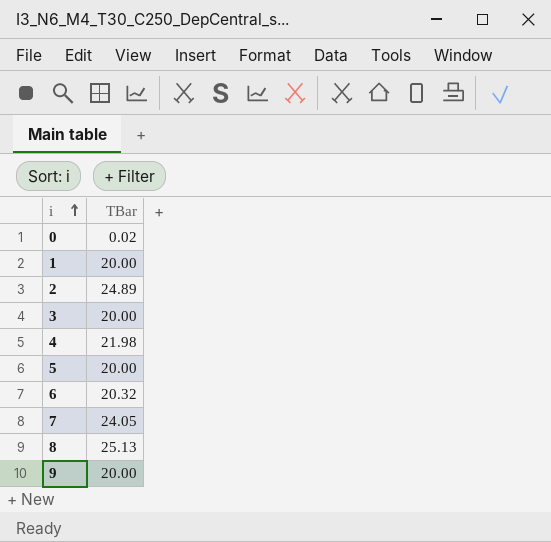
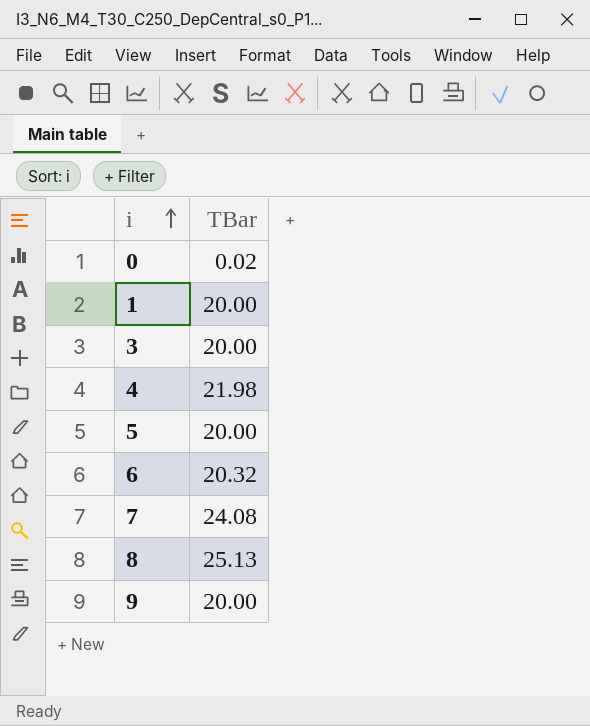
row 2: 24.89 -> none
7 | TBar: 24.05 -> 24.08

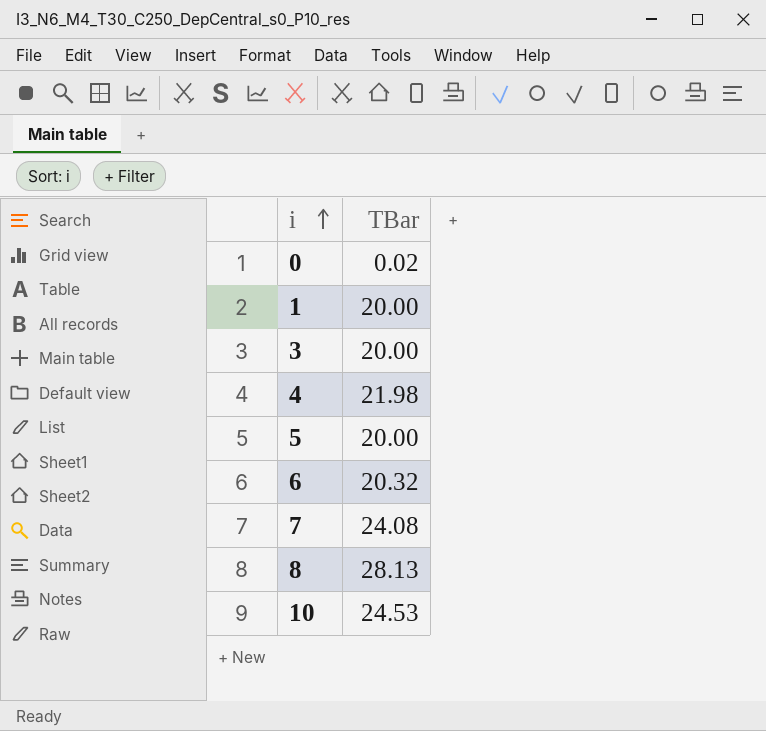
row 9: 20.00 -> none
8 | TBar: 25.13 -> 28.13
row 10: none -> 24.53

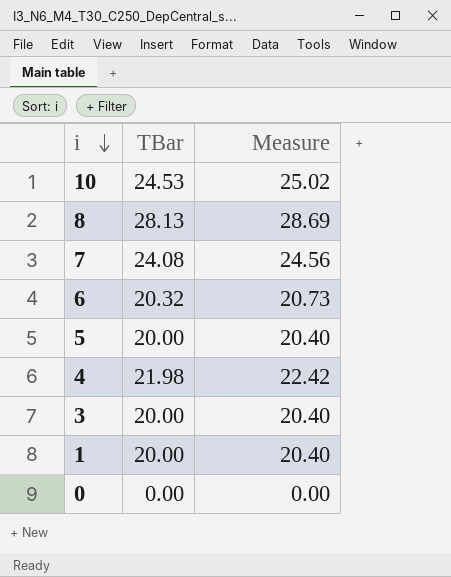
row order: i ascending -> i descending
column Measure | formula: none -> [TBar] * 1.02
0 | TBar: 0.02 -> 0.00

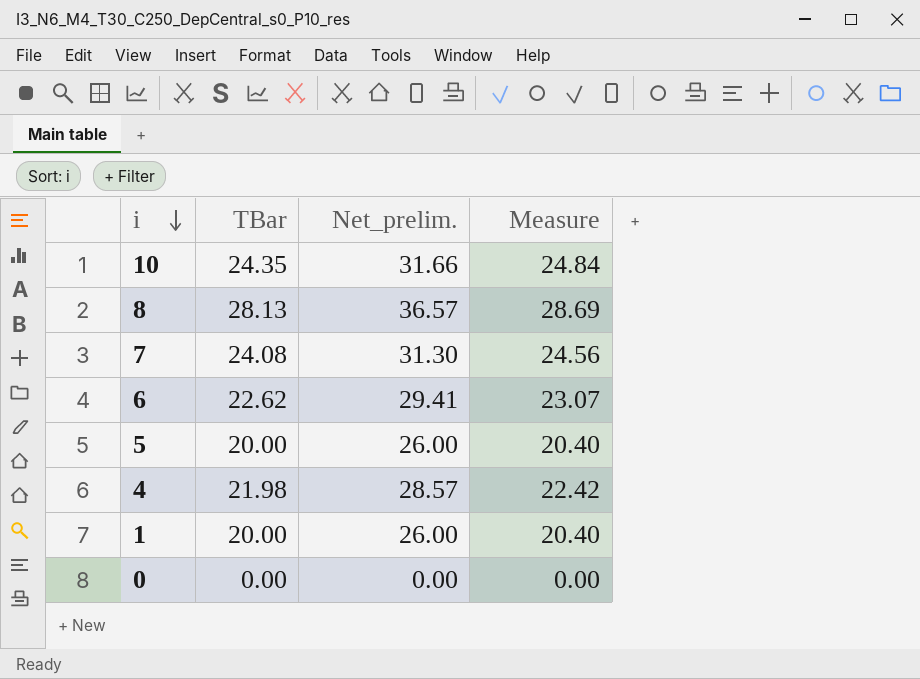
column Net_prelim. | formula: none -> [TBar] * 1.3
row 3: 20.00 | 20.40 -> none
10 | TBar: 24.53 -> 24.35
10 | Measure: 25.02 -> 24.84
6 | TBar: 20.32 -> 22.62
6 | Measure: 20.73 -> 23.07

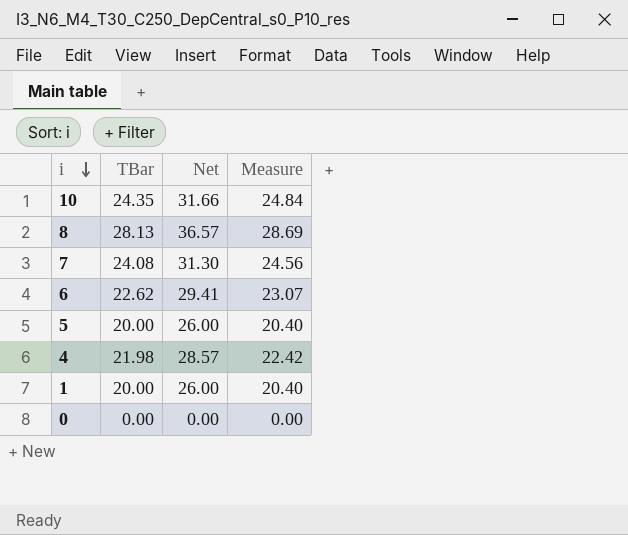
column name: Net_prelim. -> Net

